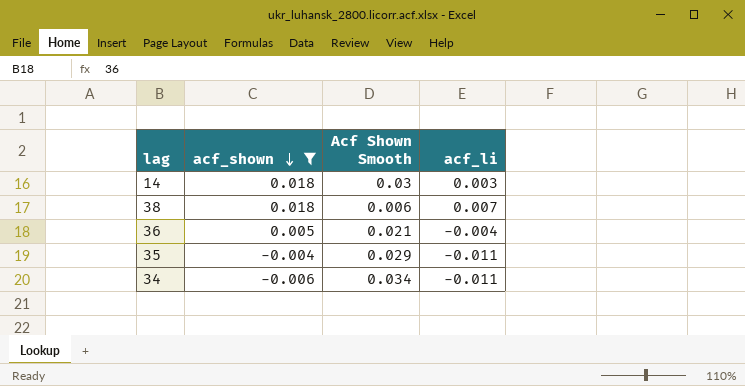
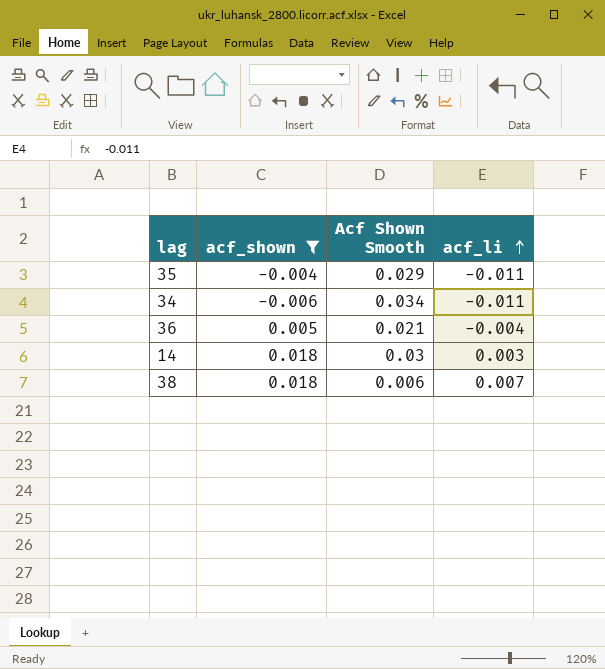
row order: acf_shown descending -> acf_li ascending

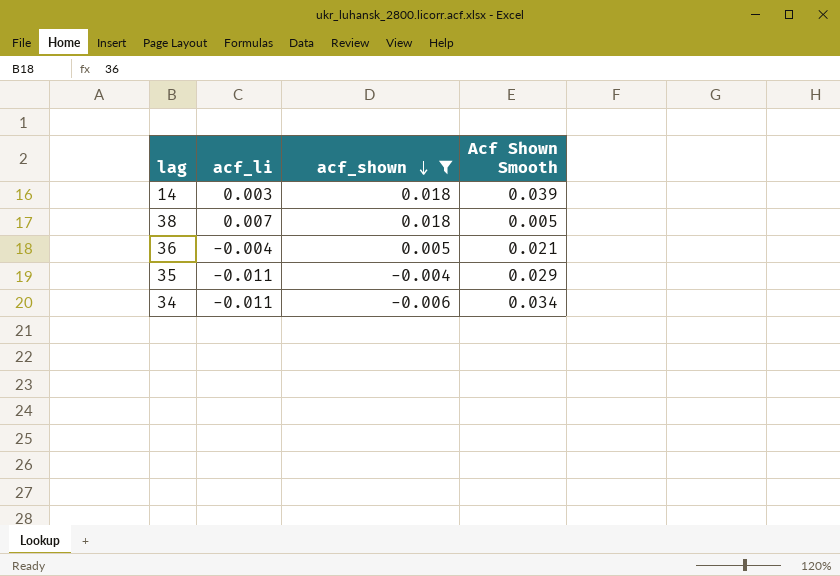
row order: acf_li ascending -> acf_shown descending
column acf_li | position: 4 -> 2
14 | Acf Shown Smooth: 0.03 -> 0.039
38 | Acf Shown Smooth: 0.006 -> 0.005

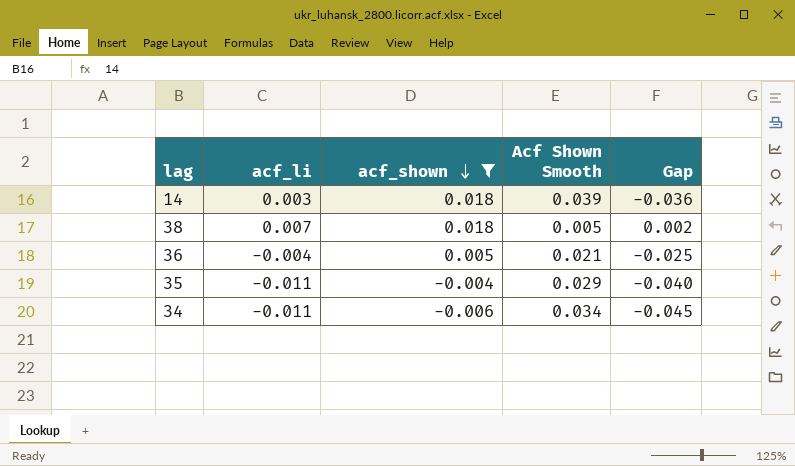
column Gap | formula: none -> [acf_li] - [Acf Shown Smooth]

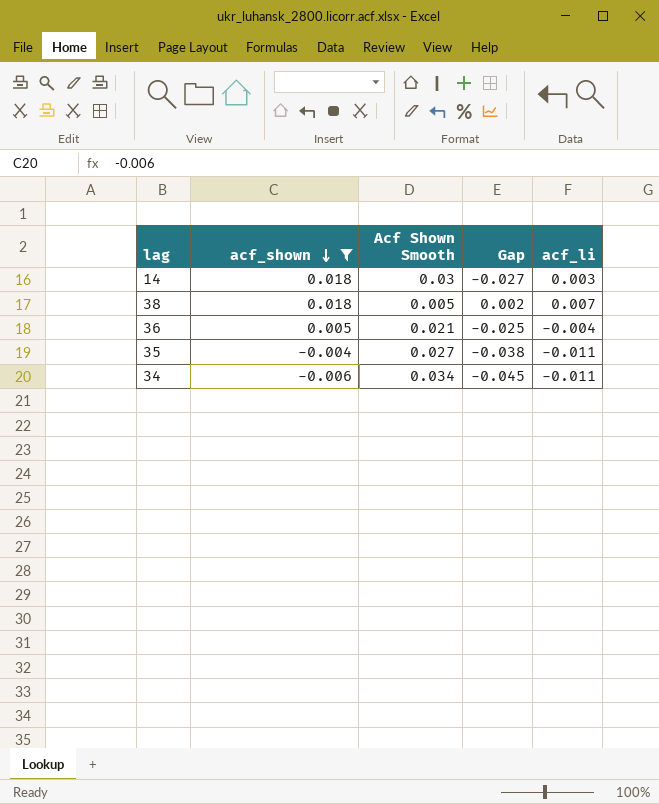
column acf_li | position: 2 -> 5
14 | Acf Shown Smooth: 0.039 -> 0.03
14 | Gap: -0.036 -> -0.027
35 | Acf Shown Smooth: 0.029 -> 0.027
35 | Gap: -0.040 -> -0.038

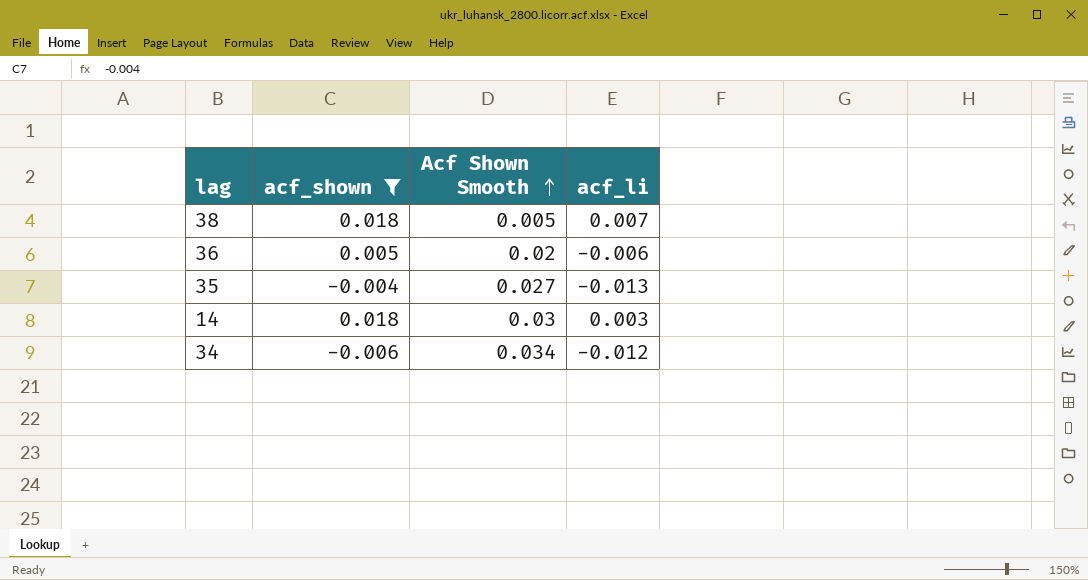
row order: acf_shown descending -> Acf Shown Smooth ascending
column Gap | formula: [acf_li] - [Acf Shown Smooth] -> none
36 | Acf Shown Smooth: 0.021 -> 0.02
36 | acf_li: -0.004 -> -0.006
35 | acf_li: -0.011 -> -0.013
34 | acf_li: -0.011 -> -0.012

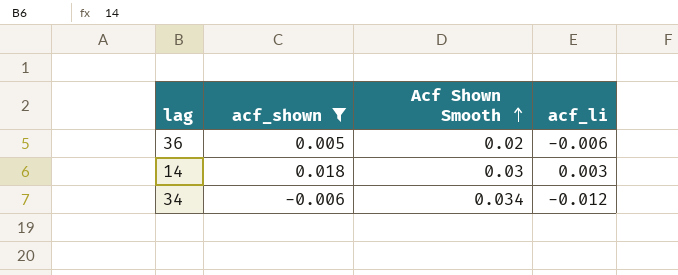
row 38: 0.018 | 0.005 | 0.007 -> none
row 35: -0.004 | 0.027 | -0.013 -> none

